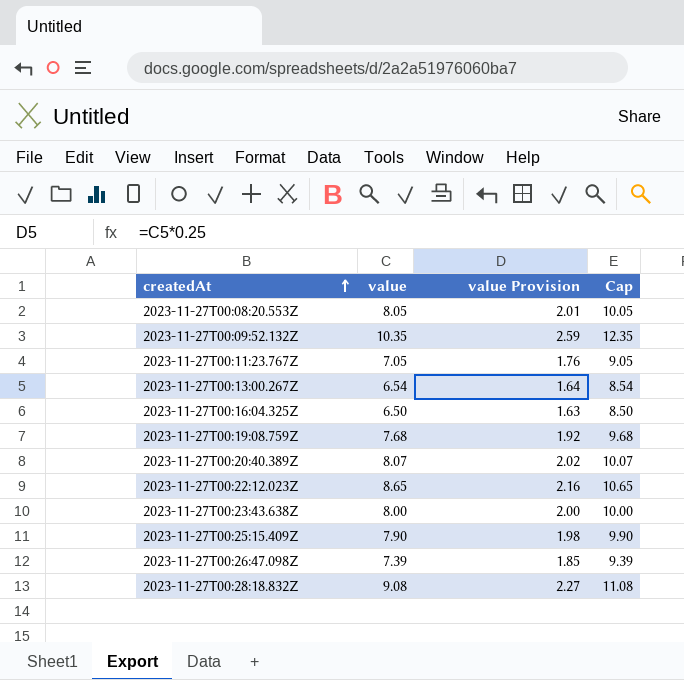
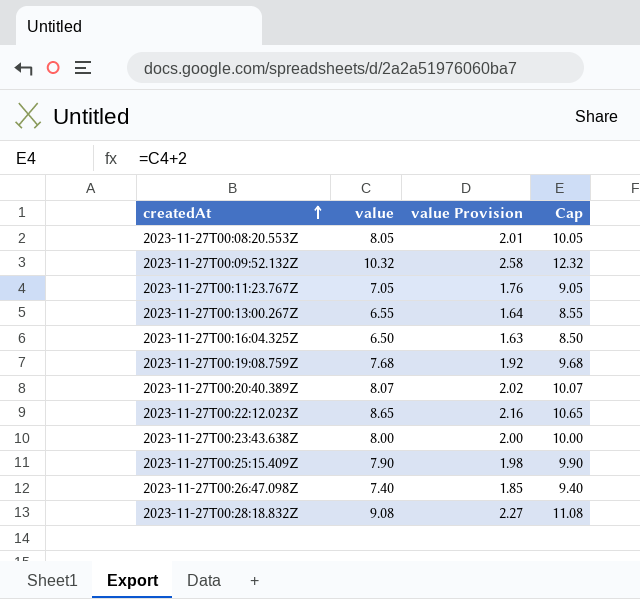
2023-11-27T00:09:52.132Z | value: 10.35 -> 10.32
2023-11-27T00:09:52.132Z | value Provision: 2.59 -> 2.58
2023-11-27T00:09:52.132Z | Cap: 12.35 -> 12.32
2023-11-27T00:13:00.267Z | value: 6.54 -> 6.55
2023-11-27T00:13:00.267Z | Cap: 8.54 -> 8.55
2023-11-27T00:26:47.098Z | value: 7.39 -> 7.40
2023-11-27T00:26:47.098Z | Cap: 9.39 -> 9.40

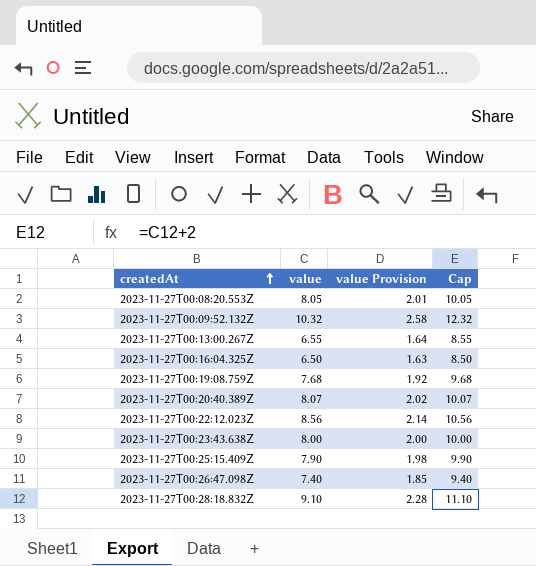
row 2023-11-27T00:11:23.767Z: 7.05 | 1.76 | 9.05 -> none
2023-11-27T00:22:12.023Z | value: 8.65 -> 8.56
2023-11-27T00:22:12.023Z | value Provision: 2.16 -> 2.14
2023-11-27T00:22:12.023Z | Cap: 10.65 -> 10.56
2023-11-27T00:28:18.832Z | value: 9.08 -> 9.10
2023-11-27T00:28:18.832Z | value Provision: 2.27 -> 2.28
2023-11-27T00:28:18.832Z | Cap: 11.08 -> 11.10

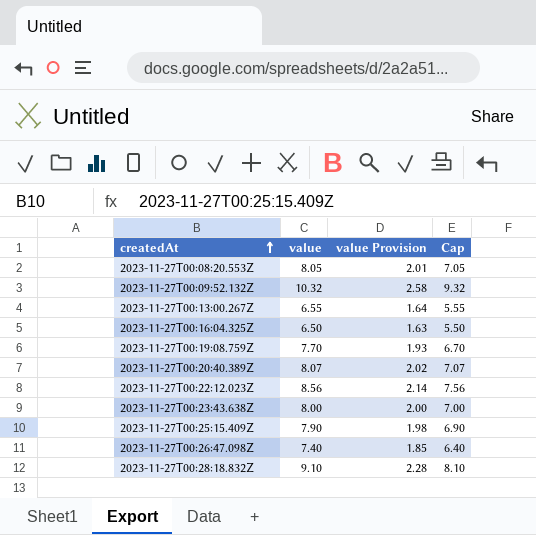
column Cap | formula: [value] + 2 -> [value] - 1
2023-11-27T00:19:08.759Z | value: 7.68 -> 7.70
2023-11-27T00:19:08.759Z | value Provision: 1.92 -> 1.93

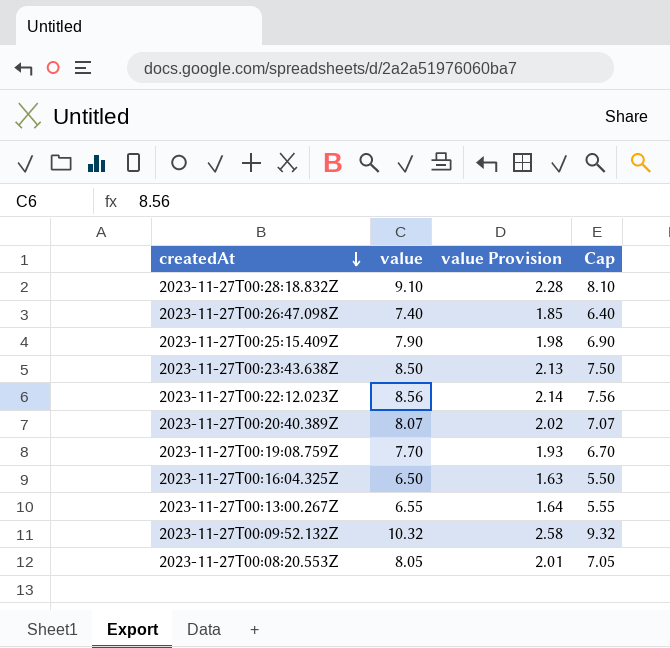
row order: createdAt ascending -> createdAt descending
2023-11-27T00:23:43.638Z | value: 8.00 -> 8.50
2023-11-27T00:23:43.638Z | value Provision: 2.00 -> 2.13
2023-11-27T00:23:43.638Z | Cap: 7.00 -> 7.50

